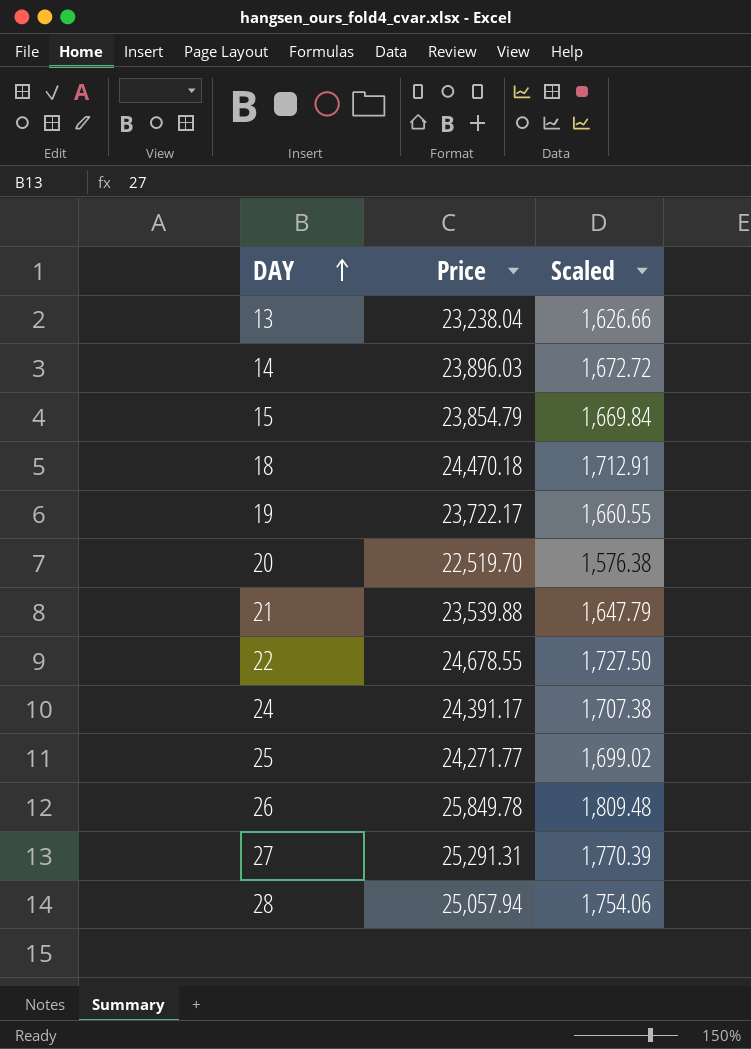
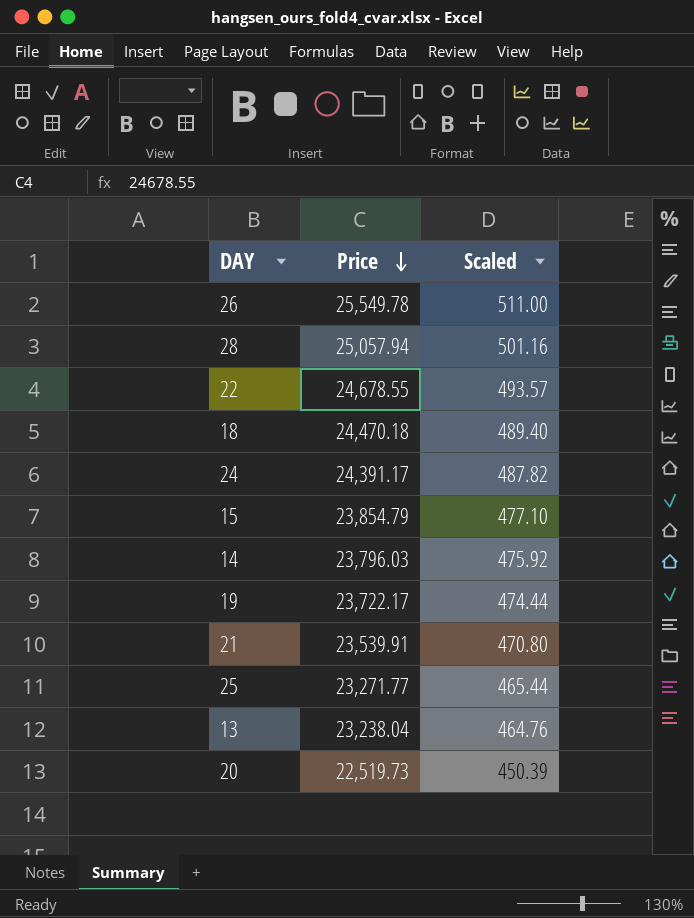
row order: DAY ascending -> Price descending
column Scaled | formula: [Price] * 0.07 -> [Price] * 0.02
row 27: 25,291.31 | 1,770.39 -> none
26 | Price: 25,849.78 -> 25,549.78
14 | Price: 23,896.03 -> 23,796.03
21 | Price: 23,539.88 -> 23,539.91
25 | Price: 24,271.77 -> 23,271.77
20 | Price: 22,519.70 -> 22,519.73

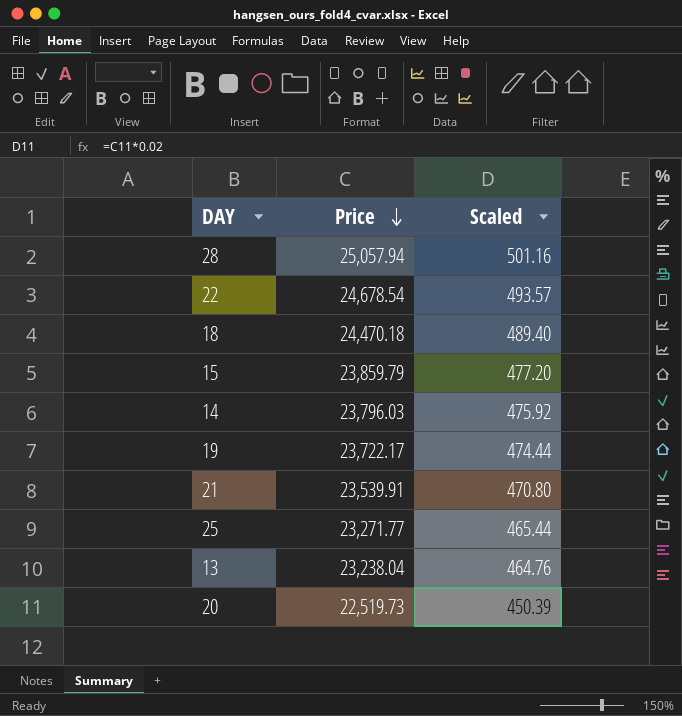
row 26: 25,549.78 | 511.00 -> none
row 24: 24,391.17 | 487.82 -> none
22 | Price: 24,678.55 -> 24,678.54
15 | Price: 23,854.79 -> 23,859.79
15 | Scaled: 477.10 -> 477.20

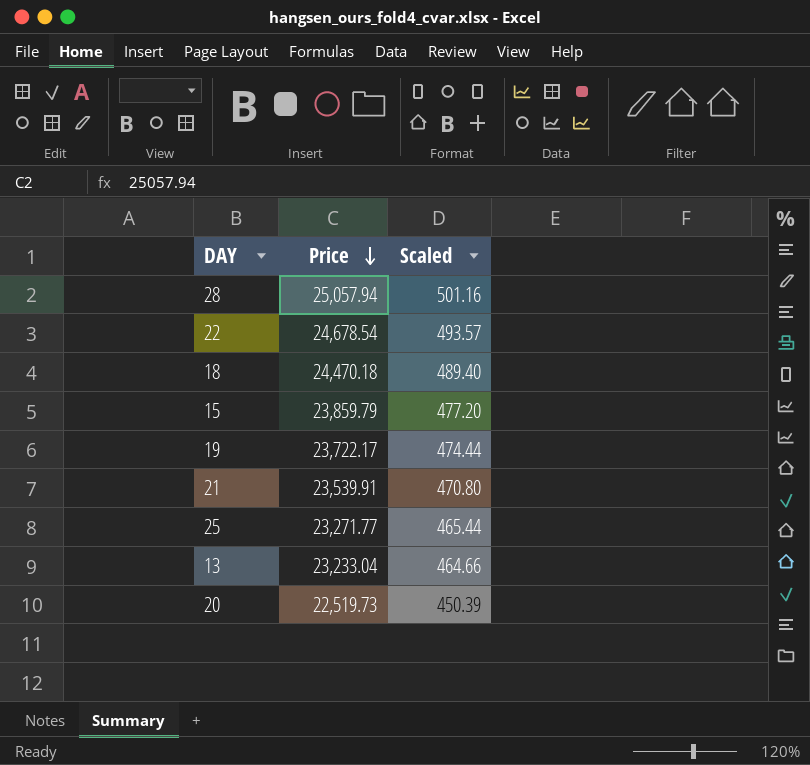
row 14: 23,796.03 | 475.92 -> none
13 | Price: 23,238.04 -> 23,233.04
13 | Scaled: 464.76 -> 464.66

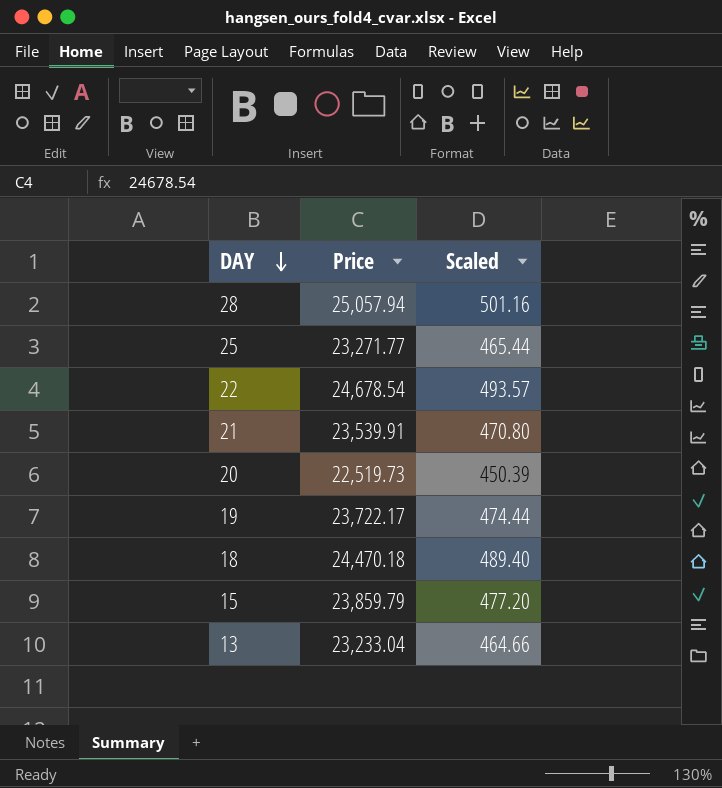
row order: Price descending -> DAY descending

